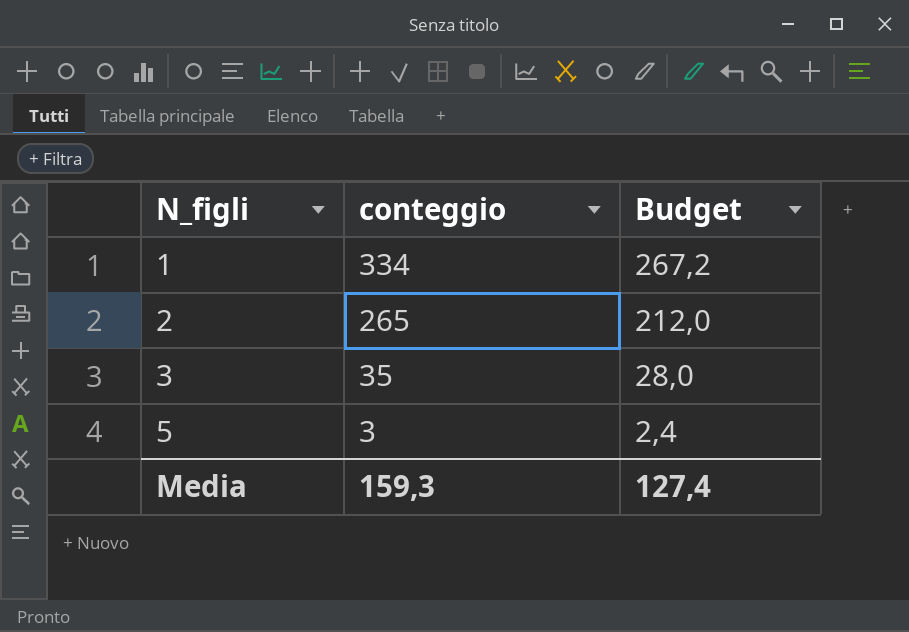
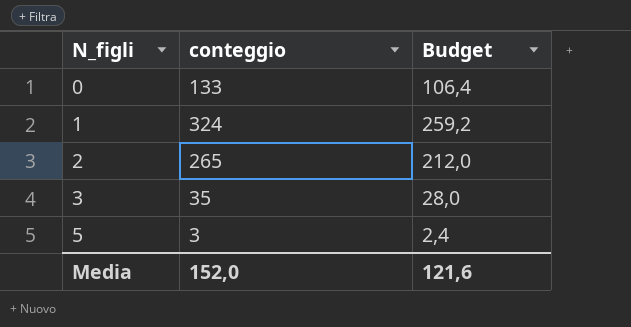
row 0: none -> 133 | 106,4
1 | conteggio: 334 -> 324
1 | Budget: 267,2 -> 259,2
Media | conteggio: 159,3 -> 152,0
Media | Budget: 127,4 -> 121,6

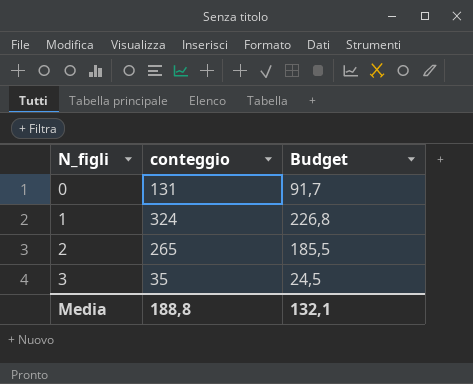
column Budget | formula: [conteggio] * 0,8 -> [conteggio] * 0,7
row 5: 3 | 2,4 -> none
0 | conteggio: 133 -> 131
Media | conteggio: 152,0 -> 188,8
Media | Budget: 121,6 -> 132,1

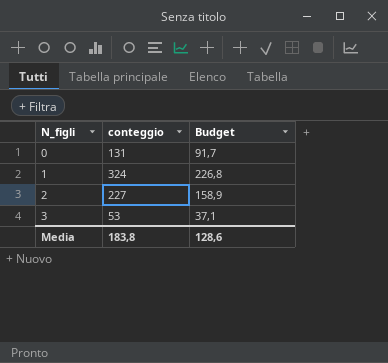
2 | conteggio: 265 -> 227
2 | Budget: 185,5 -> 158,9
3 | conteggio: 35 -> 53
3 | Budget: 24,5 -> 37,1
Media | conteggio: 188,8 -> 183,8
Media | Budget: 132,1 -> 128,6

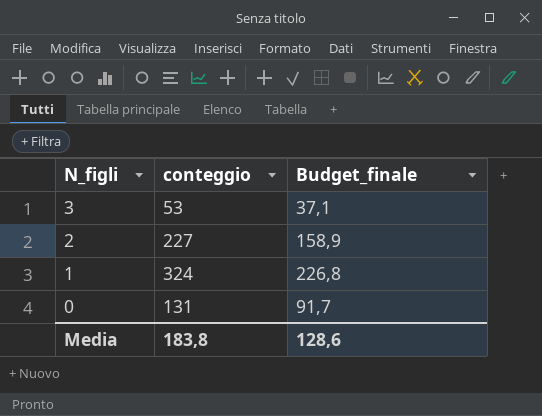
row order: N_figli ascending -> N_figli descending
column name: Budget -> Budget_finale

